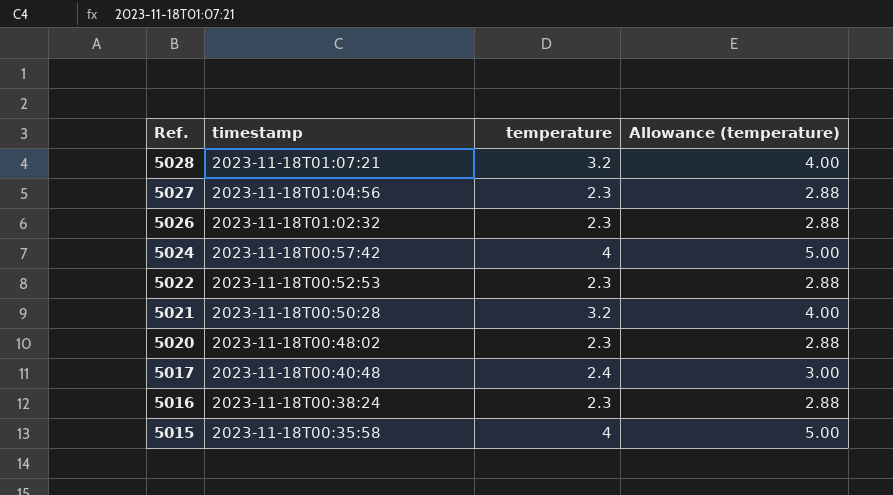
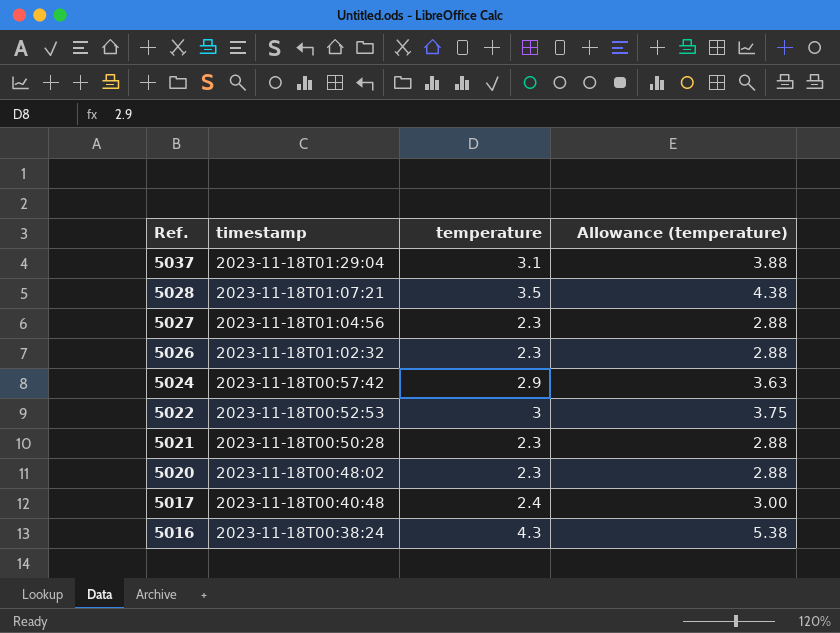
row 5015: 2023-11-18T00:35:58 | 4 | 5.00 -> none
row 5037: none -> 2023-11-18T01:29:04 | 3.1 | 3.88
5028 | temperature: 3.2 -> 3.5
5028 | Allowance (temperature): 4.00 -> 4.38
5024 | temperature: 4 -> 2.9
5024 | Allowance (temperature): 5.00 -> 3.63
5022 | temperature: 2.3 -> 3
5022 | Allowance (temperature): 2.88 -> 3.75
5021 | temperature: 3.2 -> 2.3
5021 | Allowance (temperature): 4.00 -> 2.88
5016 | temperature: 2.3 -> 4.3
5016 | Allowance (temperature): 2.88 -> 5.38

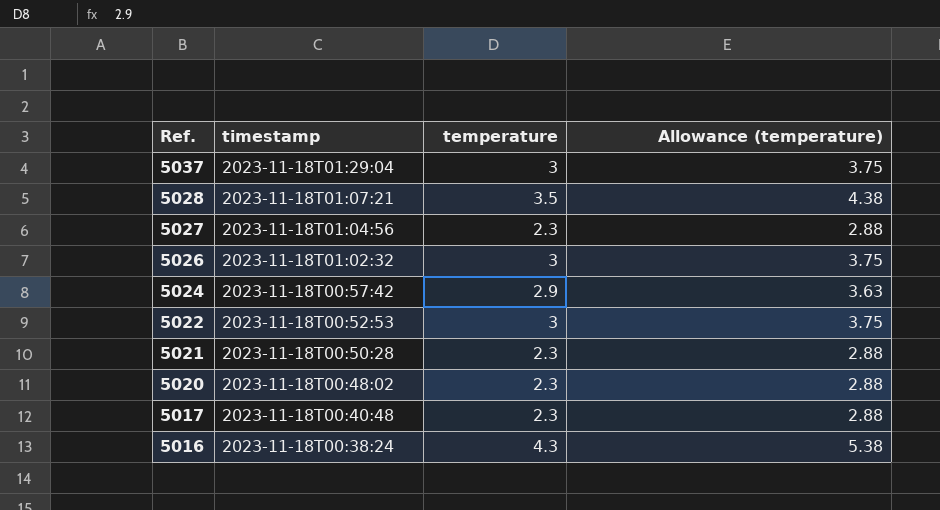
5037 | temperature: 3.1 -> 3
5037 | Allowance (temperature): 3.88 -> 3.75
5026 | temperature: 2.3 -> 3
5026 | Allowance (temperature): 2.88 -> 3.75
5017 | temperature: 2.4 -> 2.3
5017 | Allowance (temperature): 3.00 -> 2.88

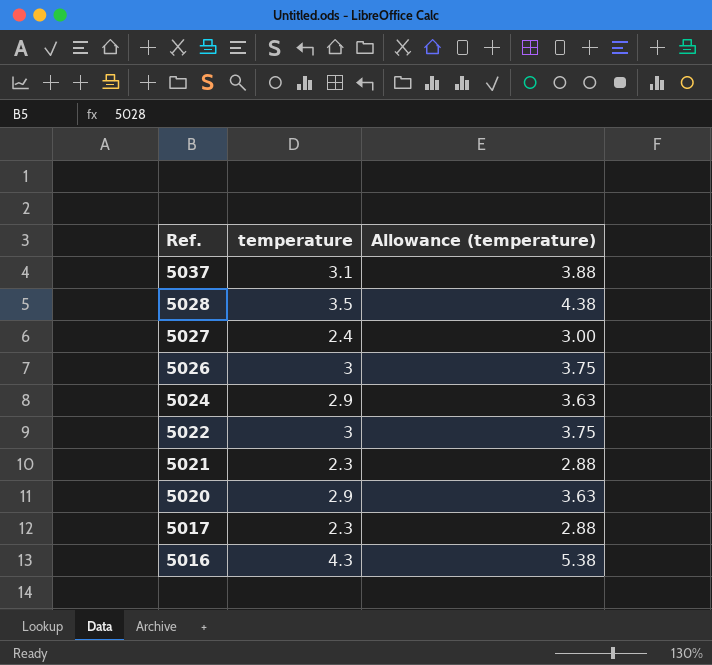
column timestamp | position: 2 -> none
5037 | temperature: 3 -> 3.1
5037 | Allowance (temperature): 3.75 -> 3.88
5027 | temperature: 2.3 -> 2.4
5027 | Allowance (temperature): 2.88 -> 3.00
5020 | temperature: 2.3 -> 2.9
5020 | Allowance (temperature): 2.88 -> 3.63

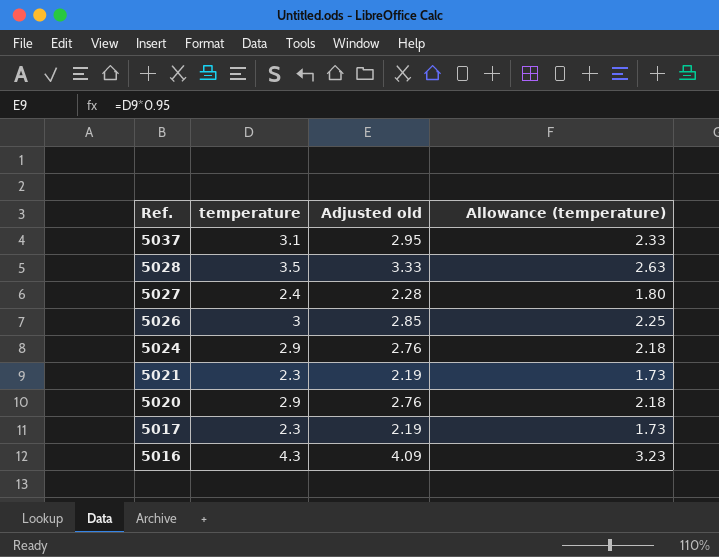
column Adjusted old | formula: none -> [temperature] * 0.95
column Allowance (temperature) | formula: [temperature] * 1.25 -> [temperature] * 0.75
row 5022: 3 | 3.75 -> none

